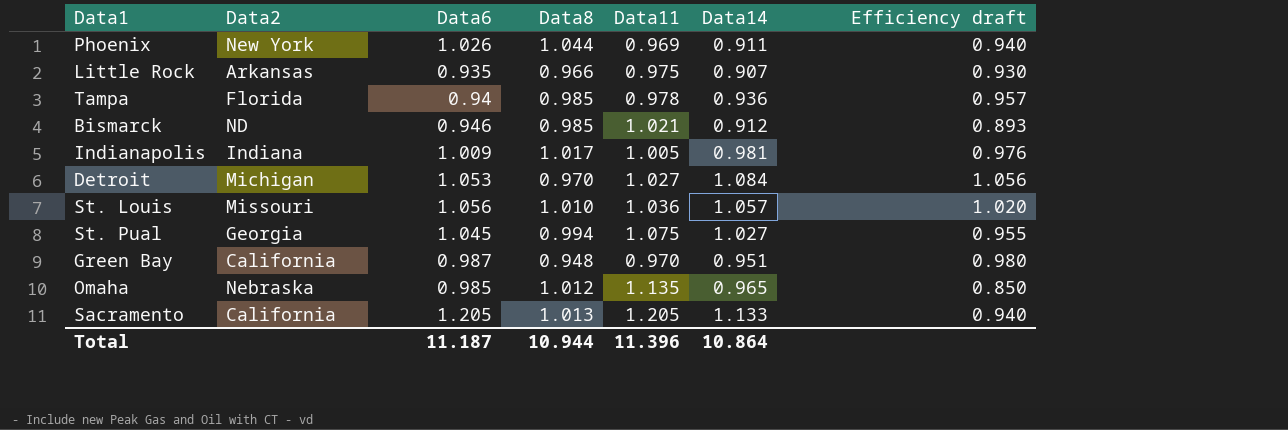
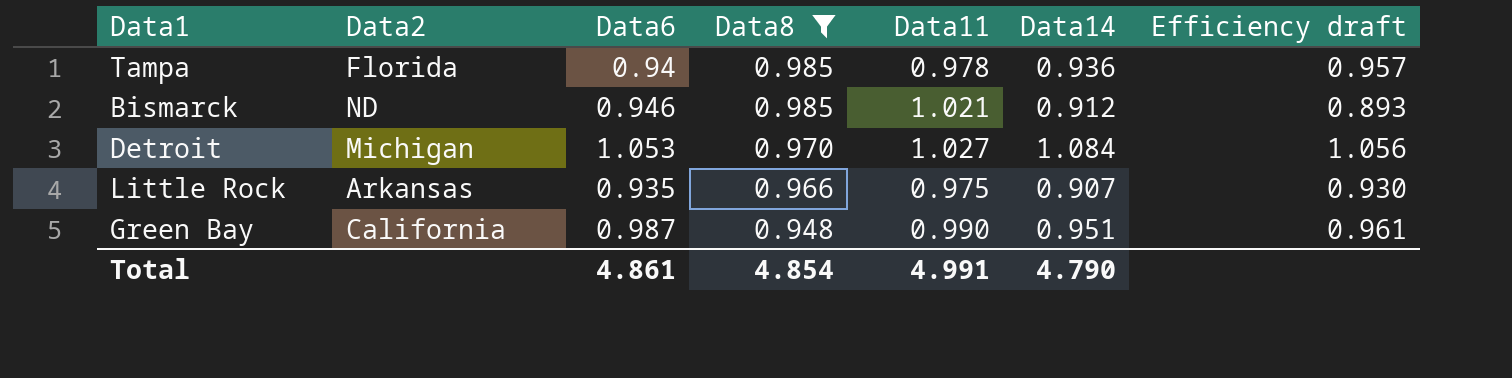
filter: none -> Data8 <= 0.985
row order: none -> Data8 descending
Green Bay | Data11: 0.970 -> 0.990
Green Bay | Efficiency draft: 0.980 -> 0.961
Total | Data6: 11.187 -> 4.861
Total | Data8: 10.944 -> 4.854
Total | Data11: 11.396 -> 4.991
Total | Data14: 10.864 -> 4.790

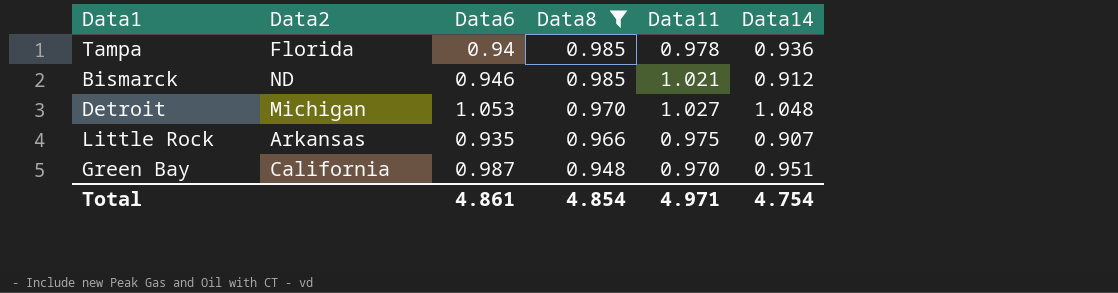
column Efficiency draft | formula: [Data14] / [Data11] -> none
Detroit | Data14: 1.084 -> 1.048
Green Bay | Data11: 0.990 -> 0.970
Total | Data11: 4.991 -> 4.971
Total | Data14: 4.790 -> 4.754

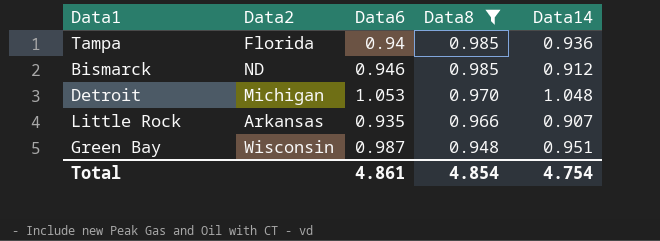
column Data11 | position: 5 -> none
Green Bay | Data2: California -> Wisconsin

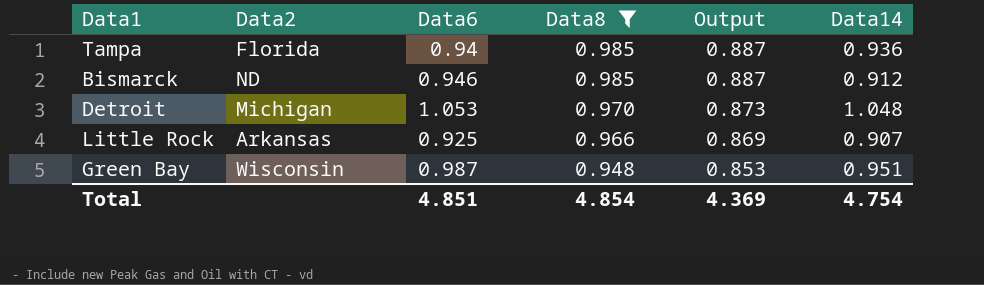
column Output | formula: none -> [Data8] * 0.9
Little Rock | Data6: 0.935 -> 0.925
Total | Data6: 4.861 -> 4.851

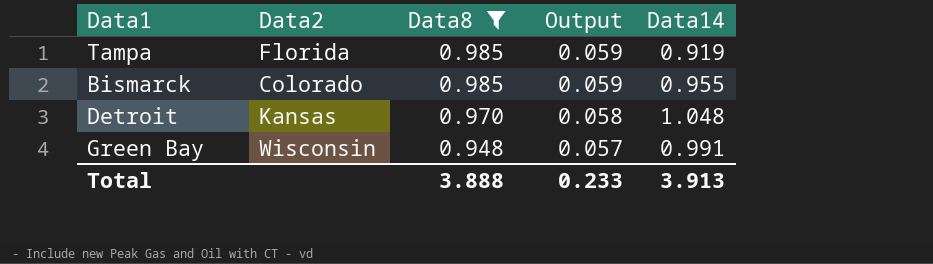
column Data6 | position: 3 -> none
column Output | formula: [Data8] * 0.9 -> [Data8] * 0.06
row Little Rock: Arkansas | 0.925 | 0.966 | 0.869 | 0.907 -> none
Tampa | Data14: 0.936 -> 0.919
Bismarck | Data2: ND -> Colorado
Bismarck | Data14: 0.912 -> 0.955
Detroit | Data2: Michigan -> Kansas
Green Bay | Data14: 0.951 -> 0.991
Total | Data8: 4.854 -> 3.888
Total | Output: 4.369 -> 0.233
Total | Data14: 4.754 -> 3.913

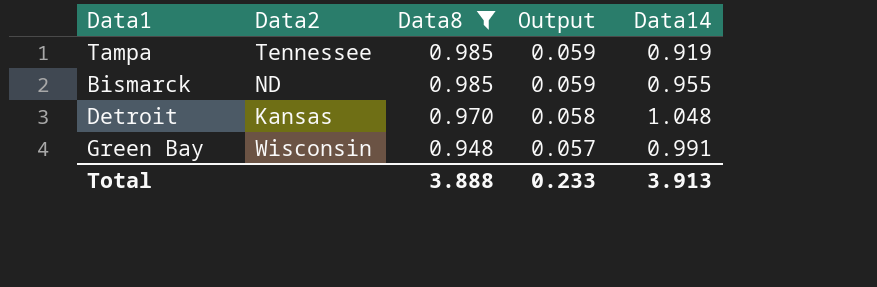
Tampa | Data2: Florida -> Tennessee
Bismarck | Data2: Colorado -> ND

